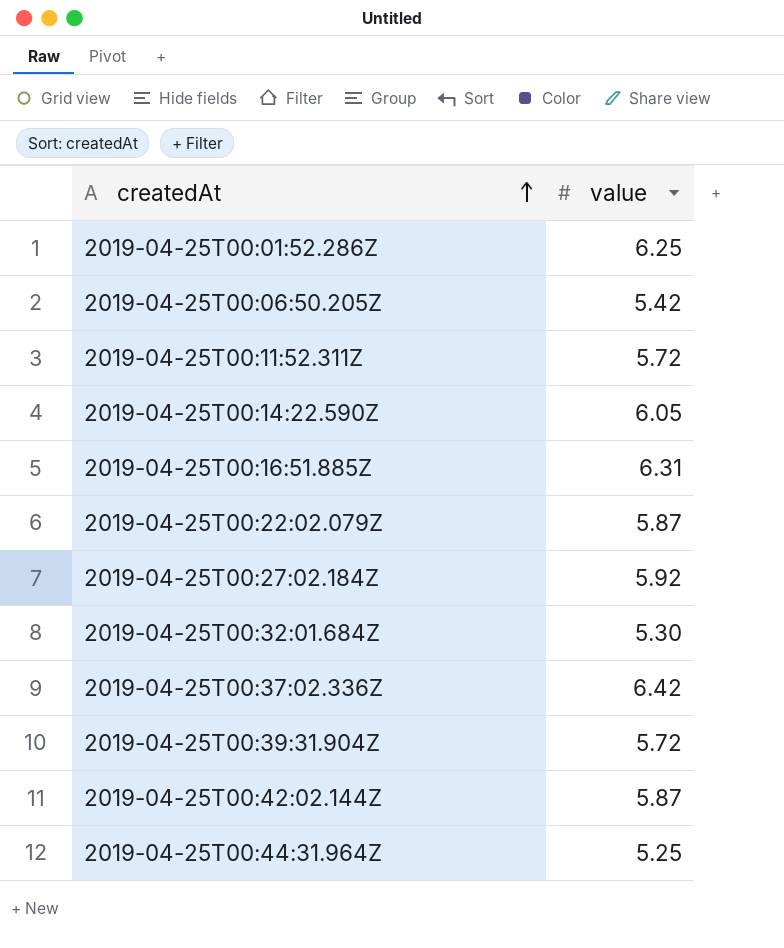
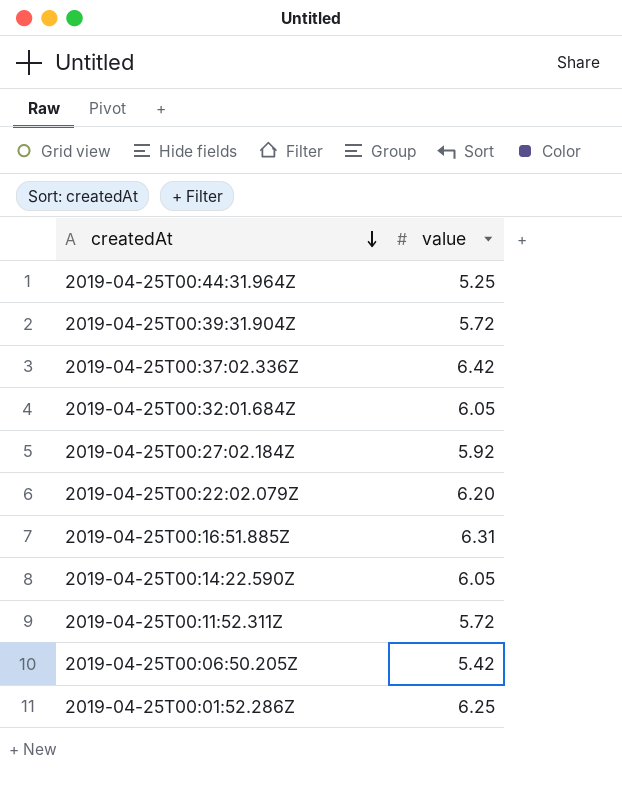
row order: createdAt ascending -> createdAt descending
row 2019-04-25T00:42:02.144Z: 5.87 -> none
2019-04-25T00:32:01.684Z | value: 5.30 -> 6.05
2019-04-25T00:22:02.079Z | value: 5.87 -> 6.20

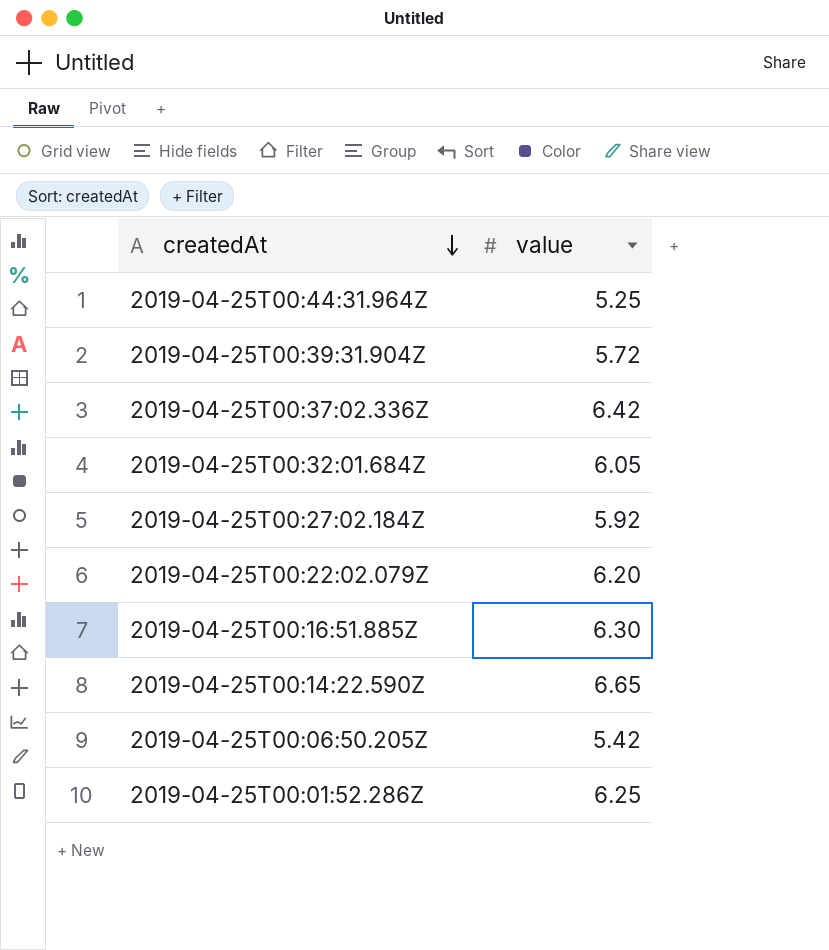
row 2019-04-25T00:11:52.311Z: 5.72 -> none
2019-04-25T00:16:51.885Z | value: 6.31 -> 6.30
2019-04-25T00:14:22.590Z | value: 6.05 -> 6.65

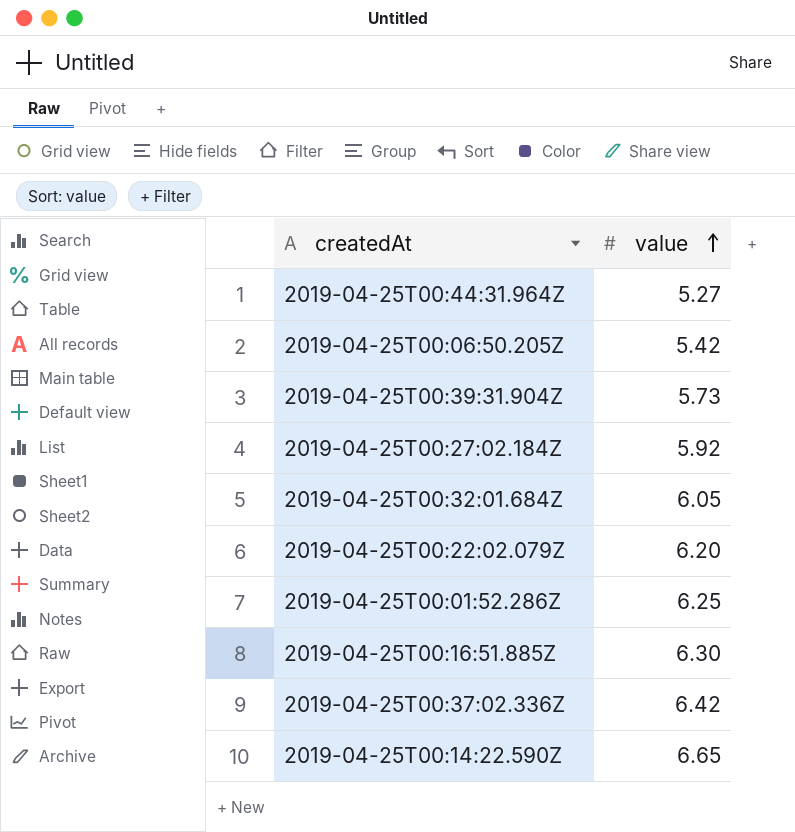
row order: createdAt descending -> value ascending
2019-04-25T00:44:31.964Z | value: 5.25 -> 5.27
2019-04-25T00:39:31.904Z | value: 5.72 -> 5.73

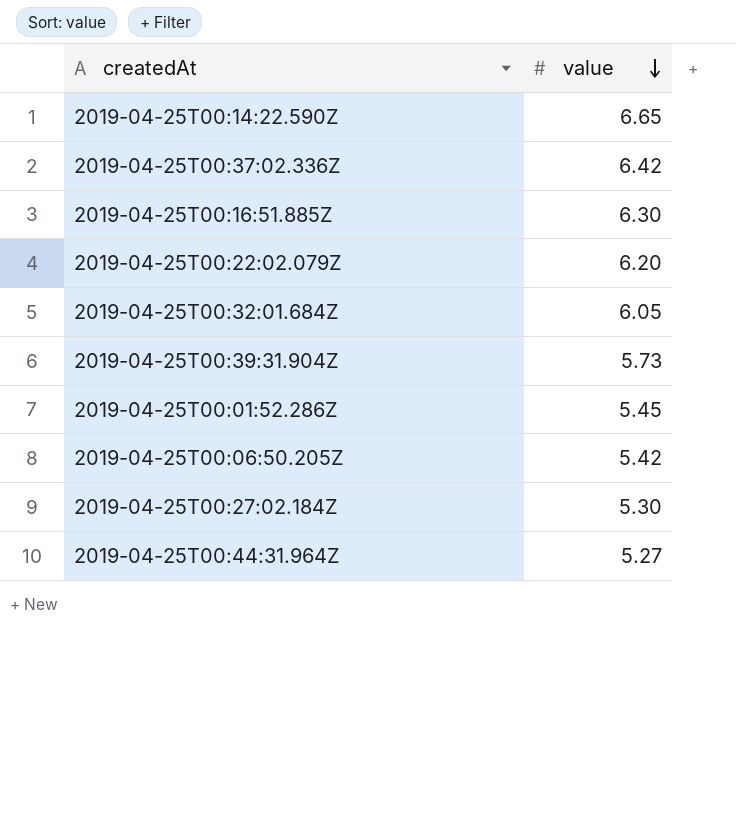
row order: value ascending -> value descending
2019-04-25T00:01:52.286Z | value: 6.25 -> 5.45
2019-04-25T00:27:02.184Z | value: 5.92 -> 5.30

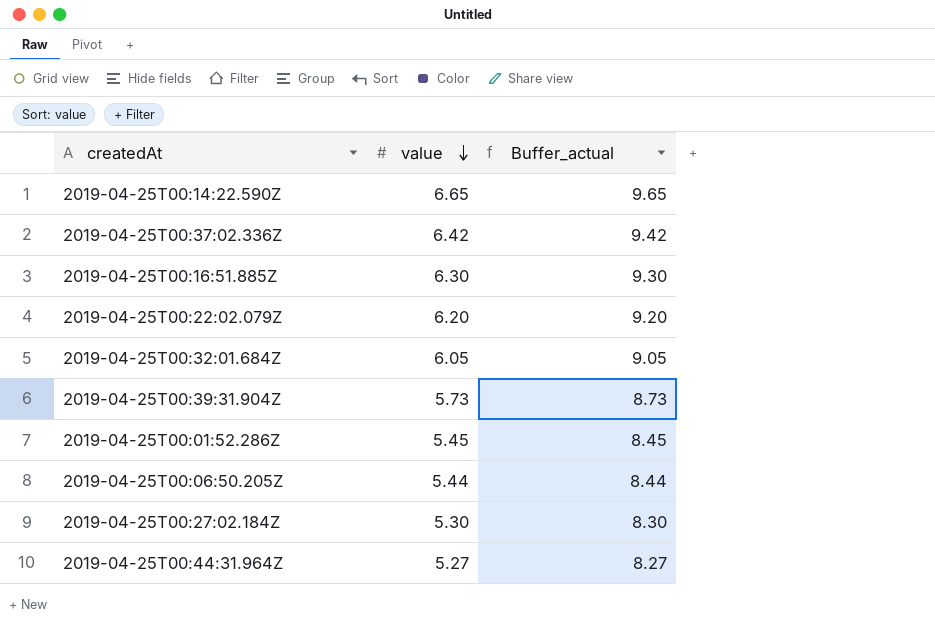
column Buffer_actual | formula: none -> [value] + 3
2019-04-25T00:06:50.205Z | value: 5.42 -> 5.44

